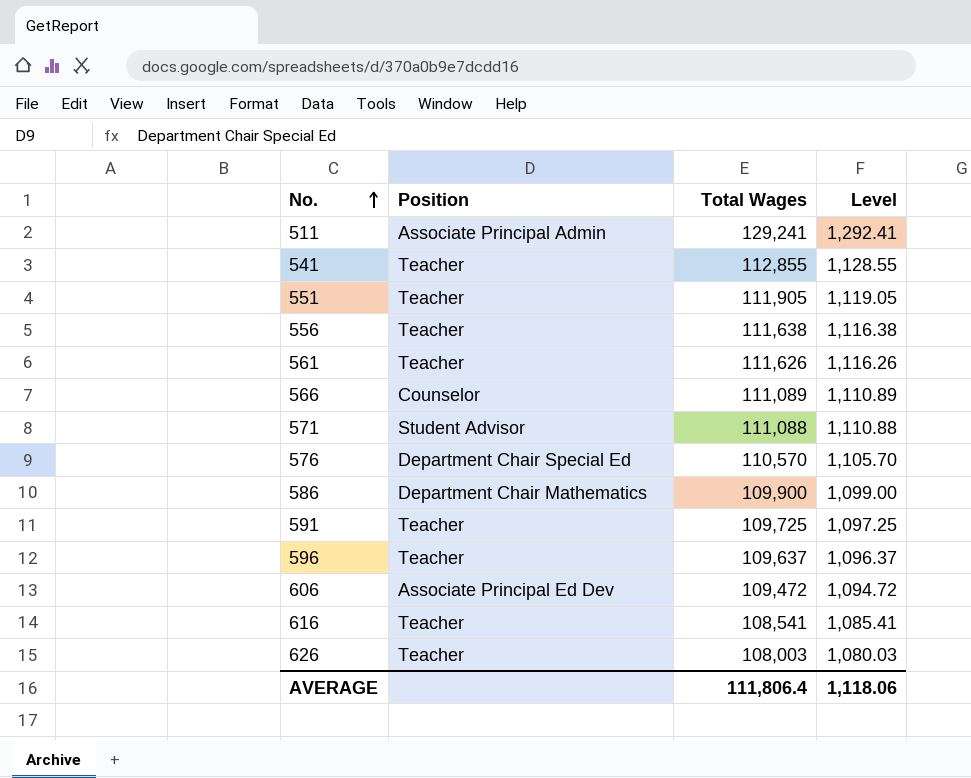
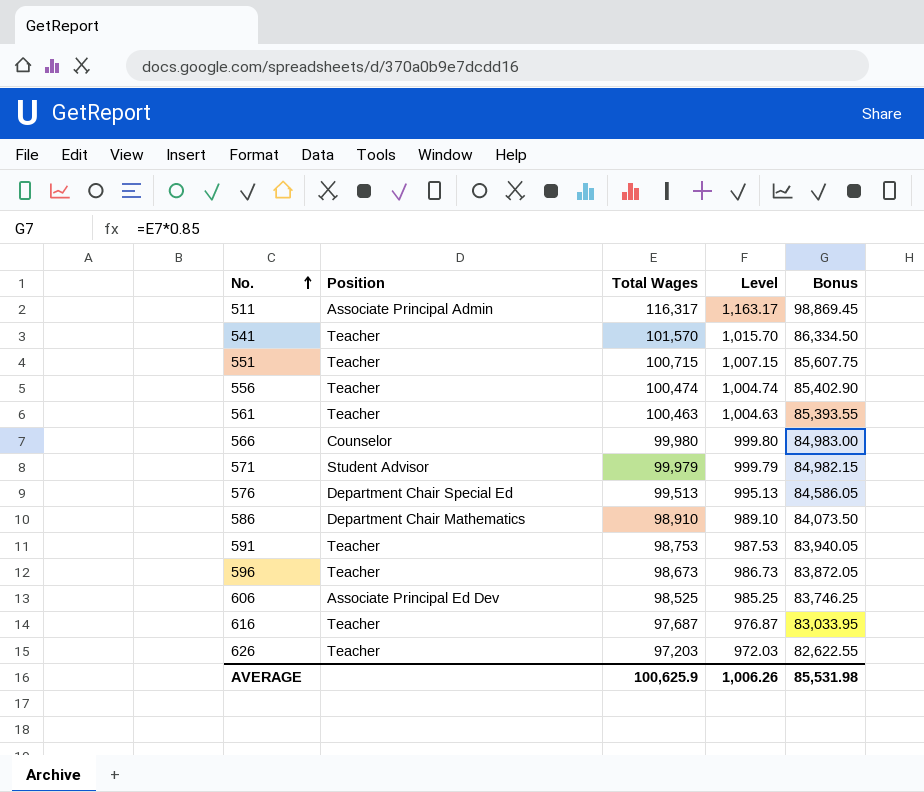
column Bonus | formula: none -> [Total Wages] * 0.85
511 | Total Wages: 129,241 -> 116,317
511 | Level: 1,292.41 -> 1,163.17
541 | Total Wages: 112,855 -> 101,570
541 | Level: 1,128.55 -> 1,015.70
551 | Total Wages: 111,905 -> 100,715
551 | Level: 1,119.05 -> 1,007.15
556 | Total Wages: 111,638 -> 100,474
556 | Level: 1,116.38 -> 1,004.74
561 | Total Wages: 111,626 -> 100,463
561 | Level: 1,116.26 -> 1,004.63
566 | Total Wages: 111,089 -> 99,980
566 | Level: 1,110.89 -> 999.80
571 | Total Wages: 111,088 -> 99,979
571 | Level: 1,110.88 -> 999.79
576 | Total Wages: 110,570 -> 99,513
576 | Level: 1,105.70 -> 995.13
586 | Total Wages: 109,900 -> 98,910
586 | Level: 1,099.00 -> 989.10
591 | Total Wages: 109,725 -> 98,753
591 | Level: 1,097.25 -> 987.53
596 | Total Wages: 109,637 -> 98,673
596 | Level: 1,096.37 -> 986.73
606 | Total Wages: 109,472 -> 98,525
606 | Level: 1,094.72 -> 985.25
616 | Total Wages: 108,541 -> 97,687
616 | Level: 1,085.41 -> 976.87
626 | Total Wages: 108,003 -> 97,203
626 | Level: 1,080.03 -> 972.03
AVERAGE | Total Wages: 111,806.4 -> 100,625.9
AVERAGE | Level: 1,118.06 -> 1,006.26

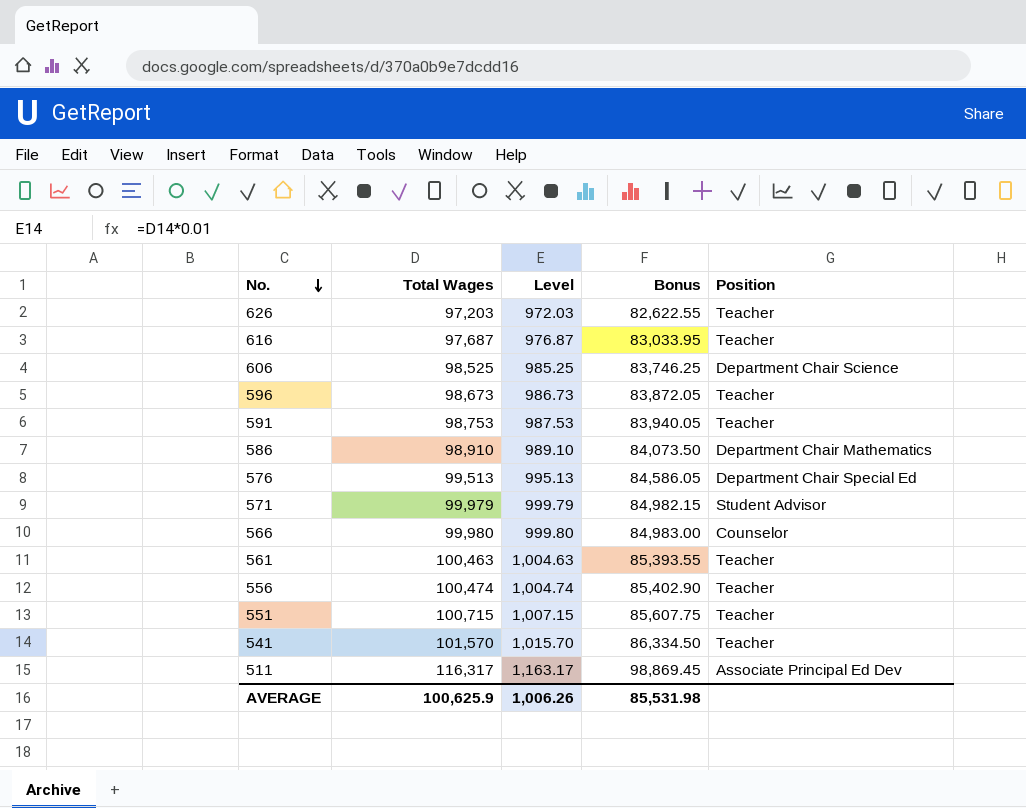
row order: No. ascending -> No. descending
column Position | position: 2 -> 5
606 | Position: Associate Principal Ed Dev -> Department Chair Science
511 | Position: Associate Principal Admin -> Associate Principal Ed Dev

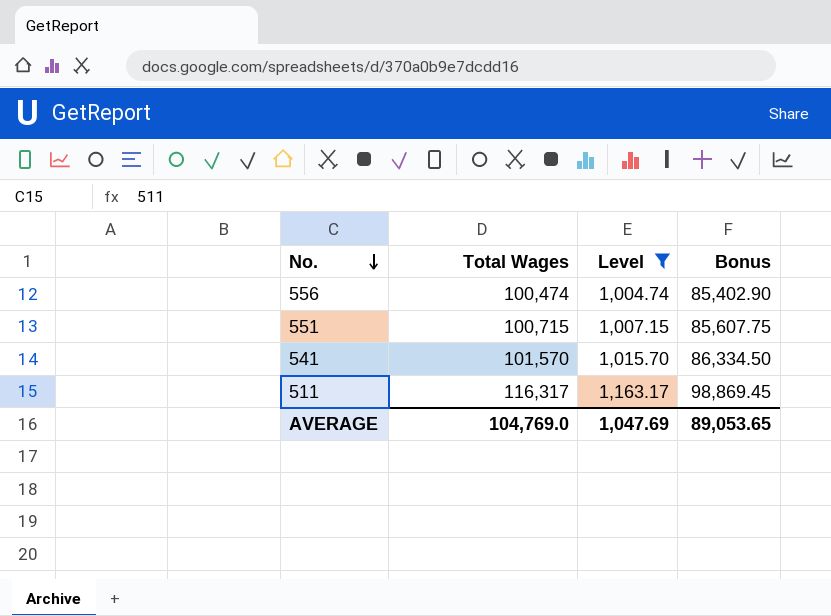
filter: none -> Level >= 1,004.74
column Position | position: 5 -> none
AVERAGE | Total Wages: 100,625.9 -> 104,769.0
AVERAGE | Level: 1,006.26 -> 1,047.69
AVERAGE | Bonus: 85,531.98 -> 89,053.65

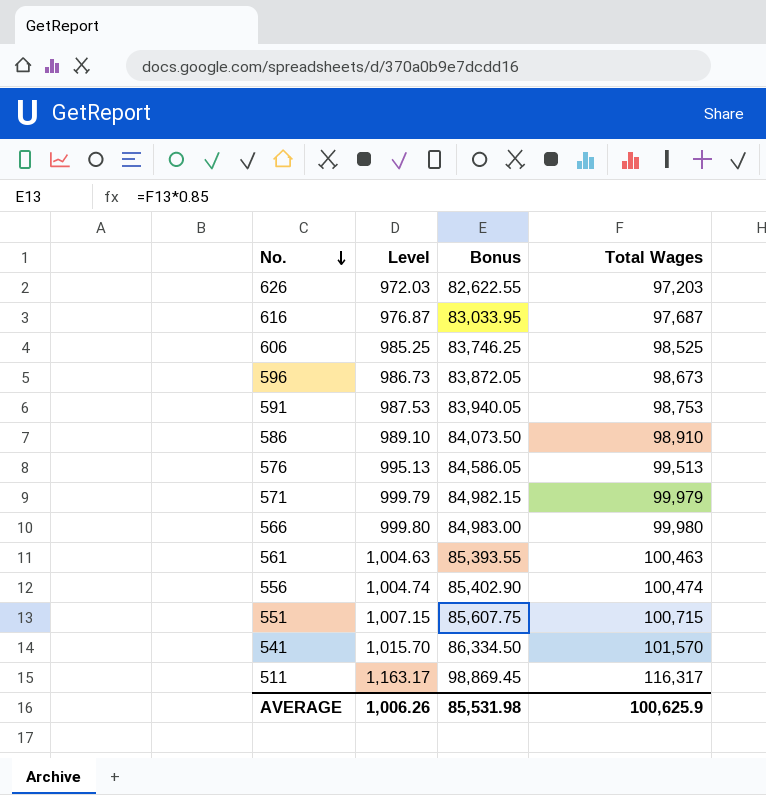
filter: Level >= 1,004.74 -> none
column Total Wages | position: 2 -> 4
AVERAGE | Level: 1,047.69 -> 1,006.26
AVERAGE | Bonus: 89,053.65 -> 85,531.98
AVERAGE | Total Wages: 104,769.0 -> 100,625.9

